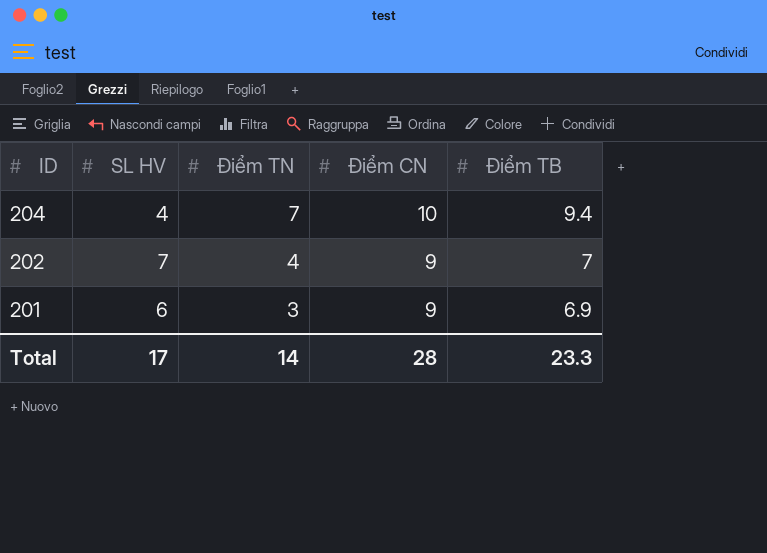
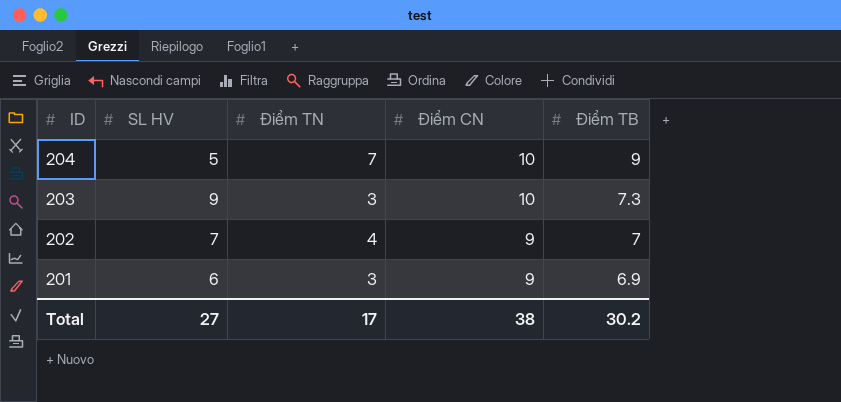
204 | SL HV: 4 -> 5
204 | Điểm TB: 9.4 -> 9
row 203: none -> 9 | 3 | 10 | 7.3
Total | SL HV: 17 -> 27
Total | Điểm TN: 14 -> 17
Total | Điểm CN: 28 -> 38
Total | Điểm TB: 23.3 -> 30.2

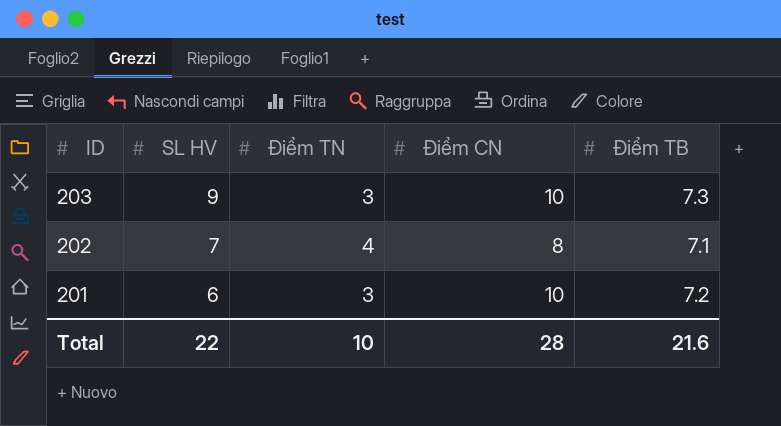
row 204: 5 | 7 | 10 | 9 -> none
202 | Điểm CN: 9 -> 8
202 | Điểm TB: 7 -> 7.1
201 | Điểm CN: 9 -> 10
201 | Điểm TB: 6.9 -> 7.2
Total | SL HV: 27 -> 22
Total | Điểm TN: 17 -> 10
Total | Điểm CN: 38 -> 28
Total | Điểm TB: 30.2 -> 21.6

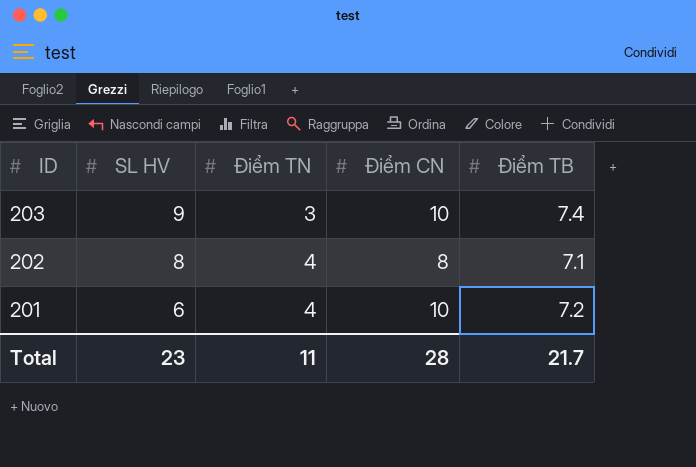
203 | Điểm TB: 7.3 -> 7.4
202 | SL HV: 7 -> 8
201 | Điểm TN: 3 -> 4
Total | SL HV: 22 -> 23
Total | Điểm TN: 10 -> 11
Total | Điểm TB: 21.6 -> 21.7

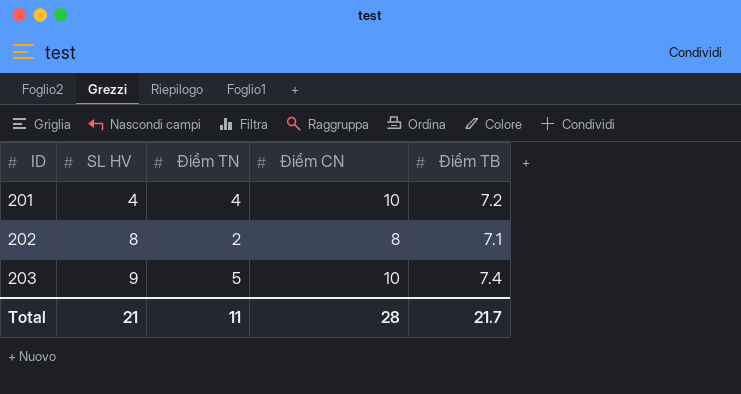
row order: ID descending -> ID ascending
201 | SL HV: 6 -> 4
202 | Điểm TN: 4 -> 2
203 | Điểm TN: 3 -> 5
Total | SL HV: 23 -> 21

